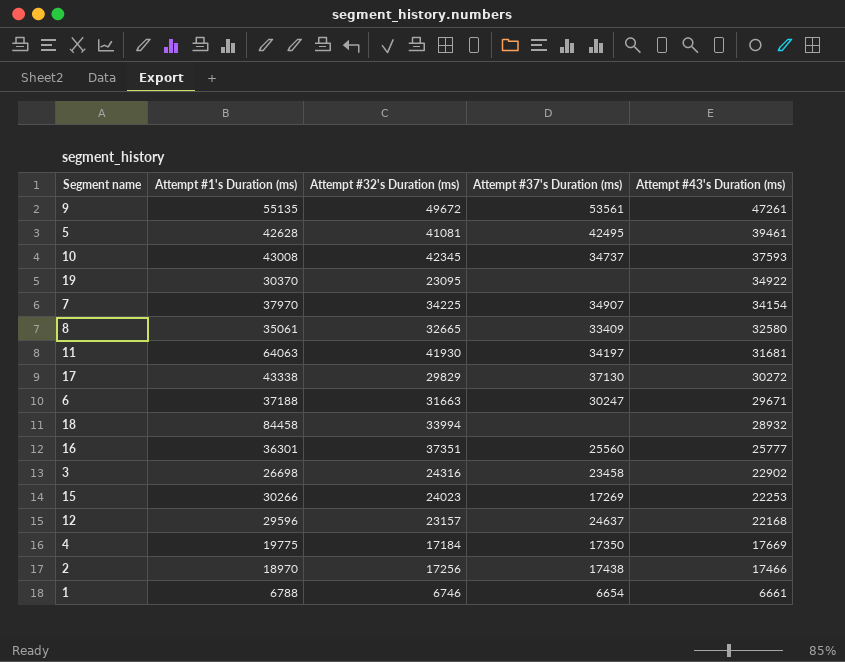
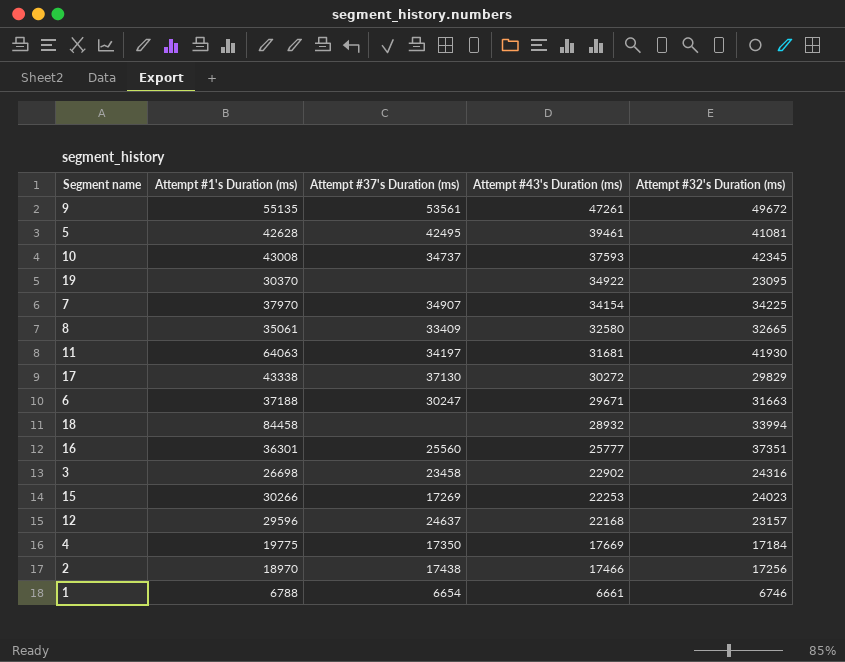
column Attempt #32's Duration (ms) | position: 3 -> 5

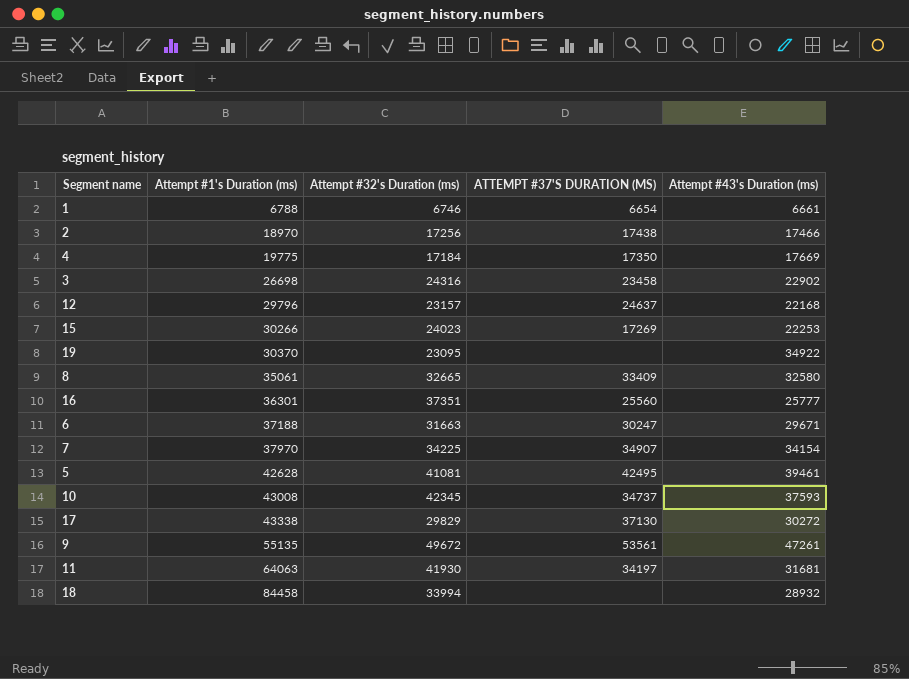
row order: Attempt #43's Duration (ms) descending -> Attempt #1's Duration (ms) ascending
column Attempt #32's Duration (ms) | position: 5 -> 3
column name: Attempt #37's Duration (ms) -> ATTEMPT #37'S DURATION (MS)
12 | Attempt #1's Duration (ms): 29596 -> 29796

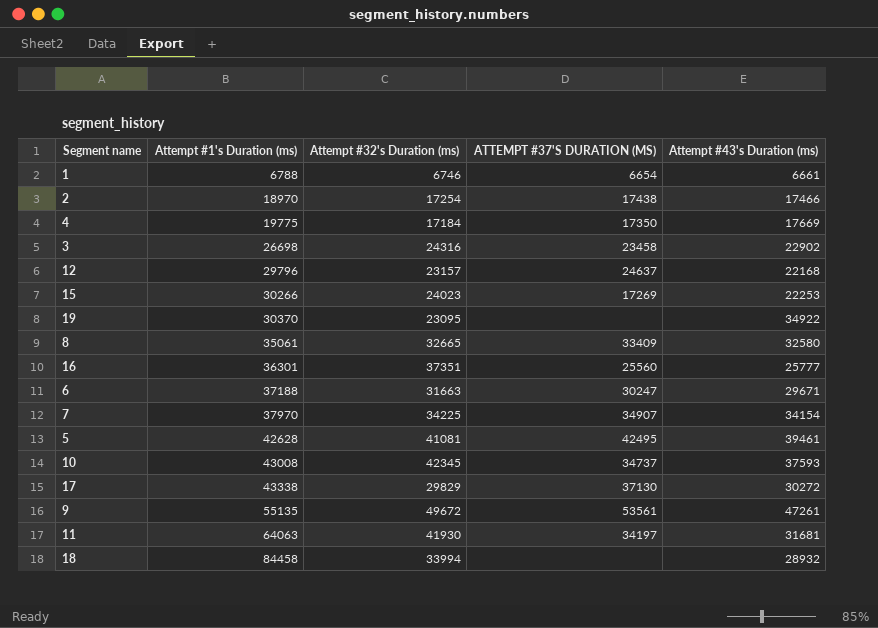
2 | Attempt #32's Duration (ms): 17256 -> 17254

